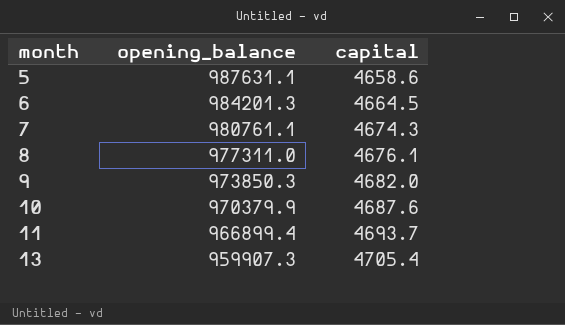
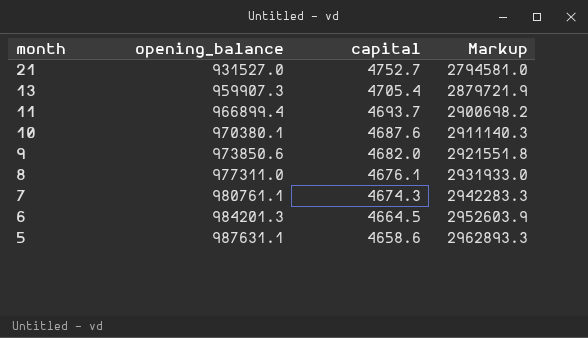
row order: month ascending -> month descending
column Markup | formula: none -> [opening_balance] * 3
row 21: none -> 931527.0 | 4752.7 | 2794581.0
10 | opening_balance: 970379.9 -> 970380.1
9 | opening_balance: 973850.3 -> 973850.6

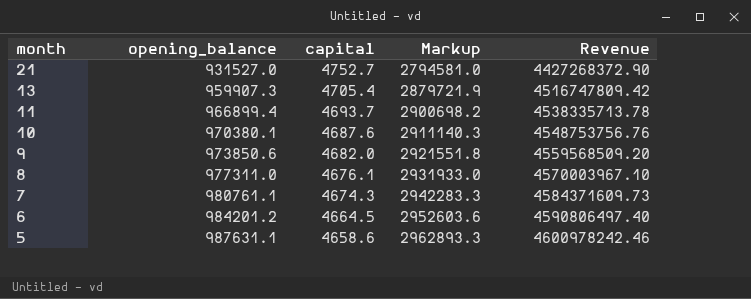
column Revenue | formula: none -> [opening_balance] * [capital]
6 | opening_balance: 984201.3 -> 984201.2
6 | Markup: 2952603.9 -> 2952603.6

